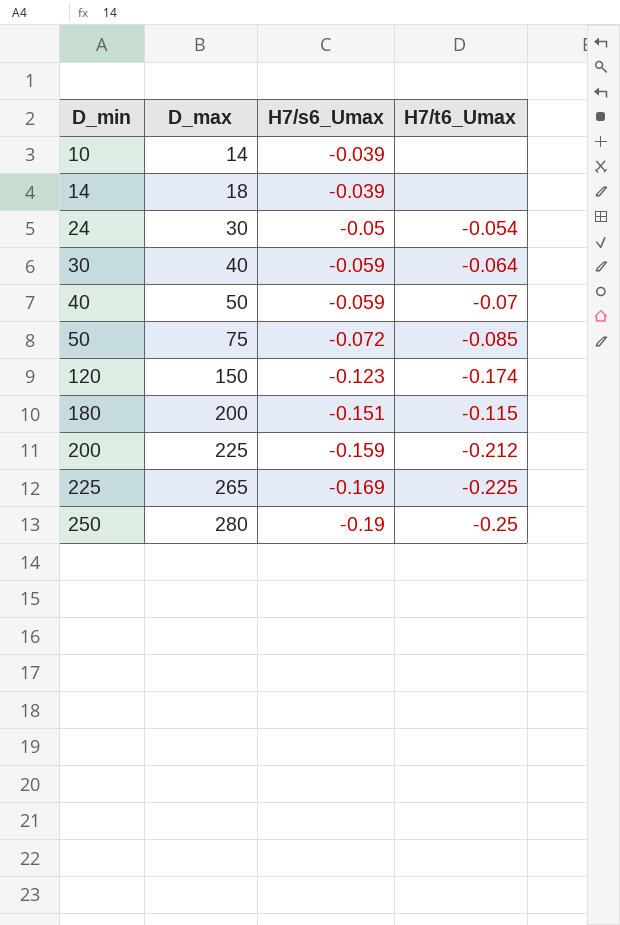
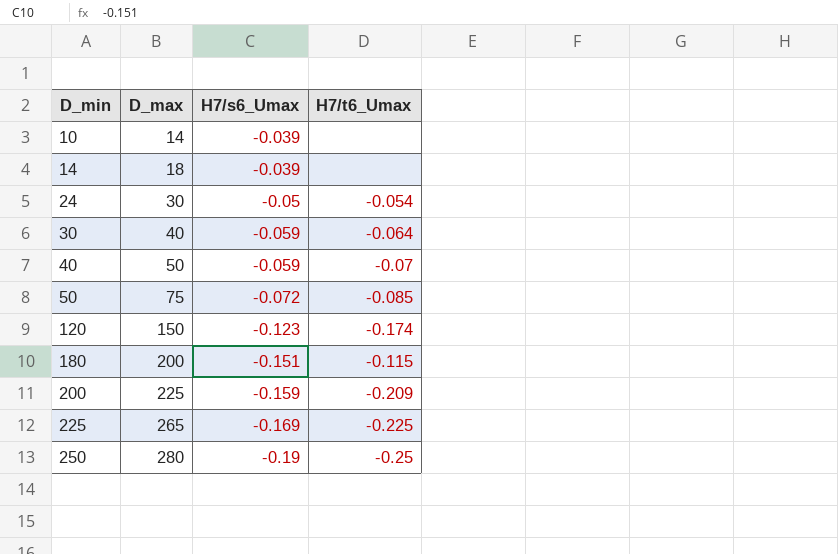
200 | H7/t6_Umax: -0.212 -> -0.209

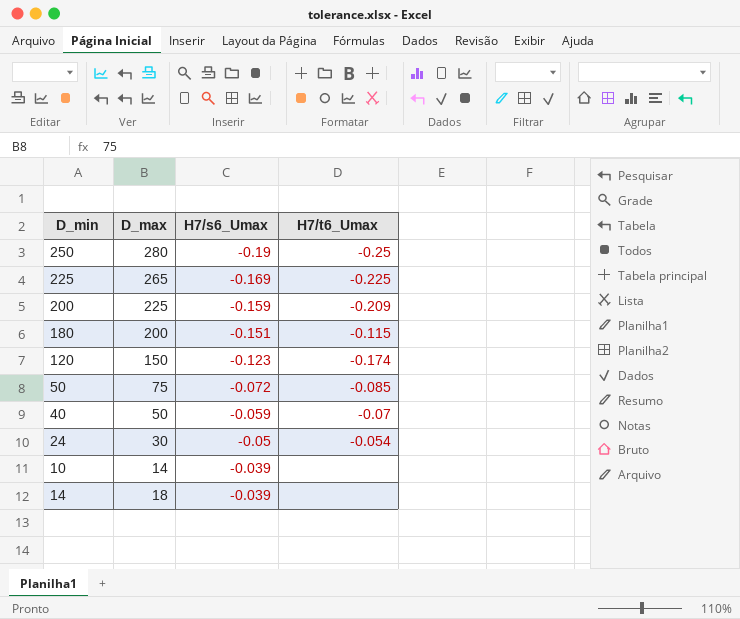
row order: D_min ascending -> H7/s6_Umax ascending
row 30: 40 | -0.059 | -0.064 -> none

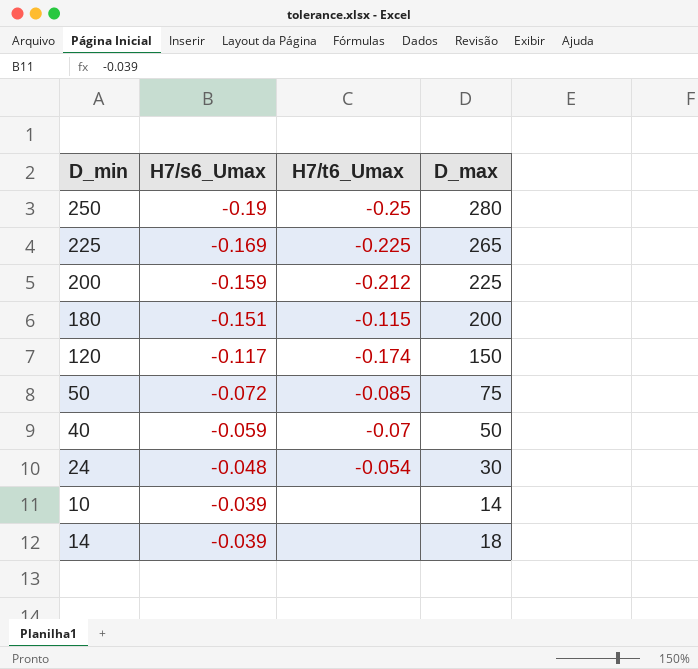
column D_max | position: 2 -> 4
200 | H7/t6_Umax: -0.209 -> -0.212
120 | H7/s6_Umax: -0.123 -> -0.117
24 | H7/s6_Umax: -0.05 -> -0.048

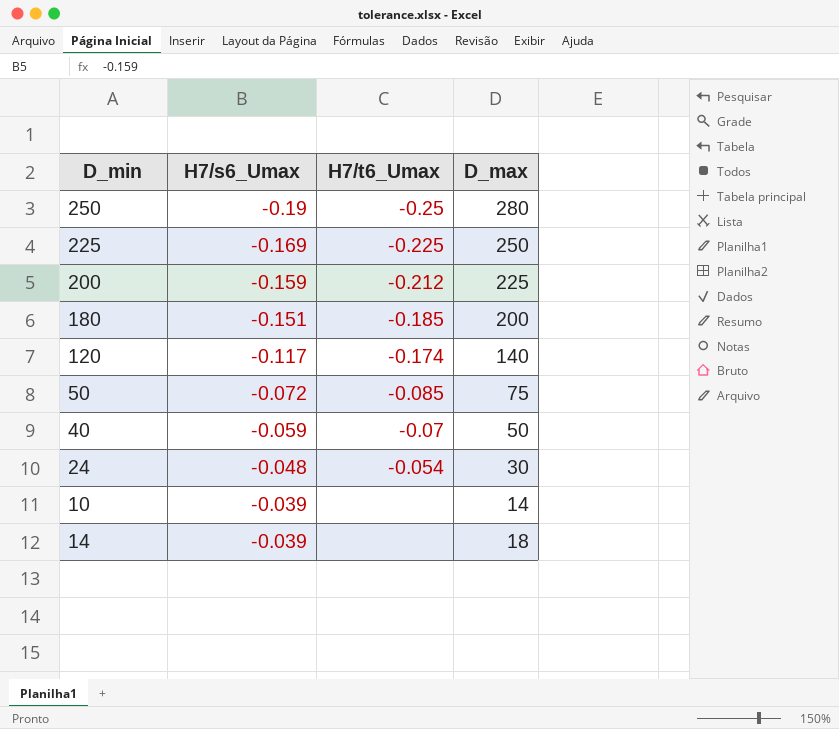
225 | D_max: 265 -> 250
180 | H7/t6_Umax: -0.115 -> -0.185
120 | D_max: 150 -> 140

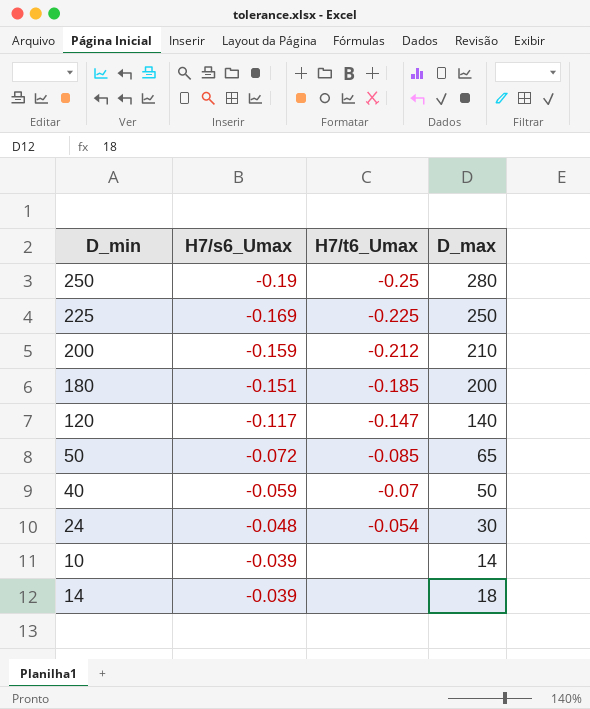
200 | D_max: 225 -> 210
120 | H7/t6_Umax: -0.174 -> -0.147
50 | D_max: 75 -> 65

